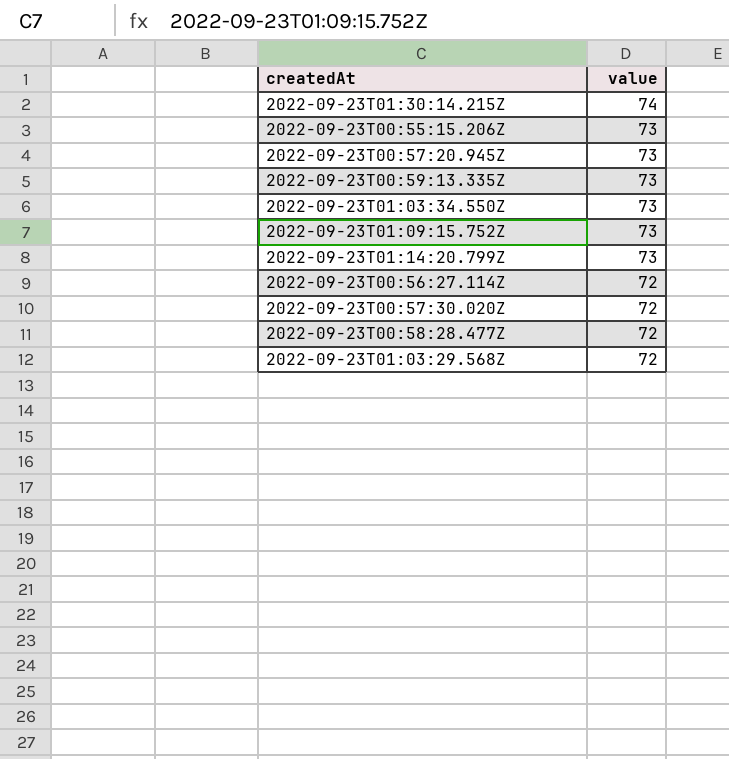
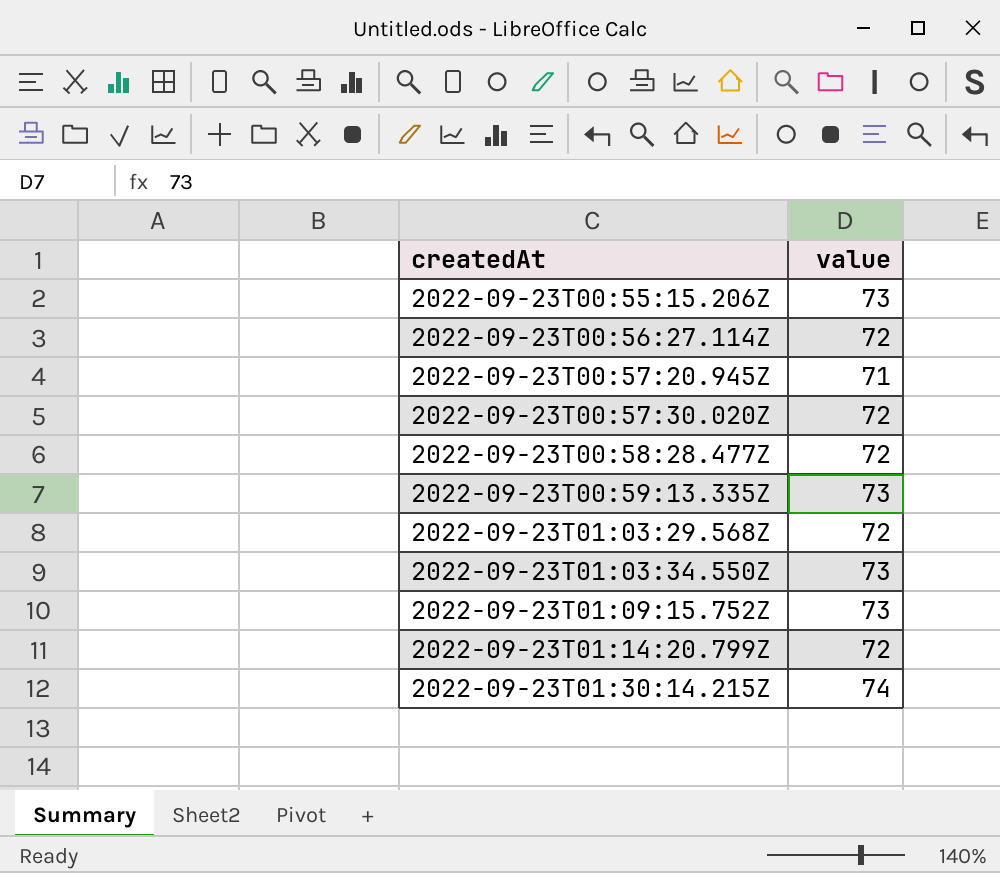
row order: value descending -> createdAt ascending
2022-09-23T00:57:20.945Z | value: 73 -> 71
2022-09-23T01:14:20.799Z | value: 73 -> 72

